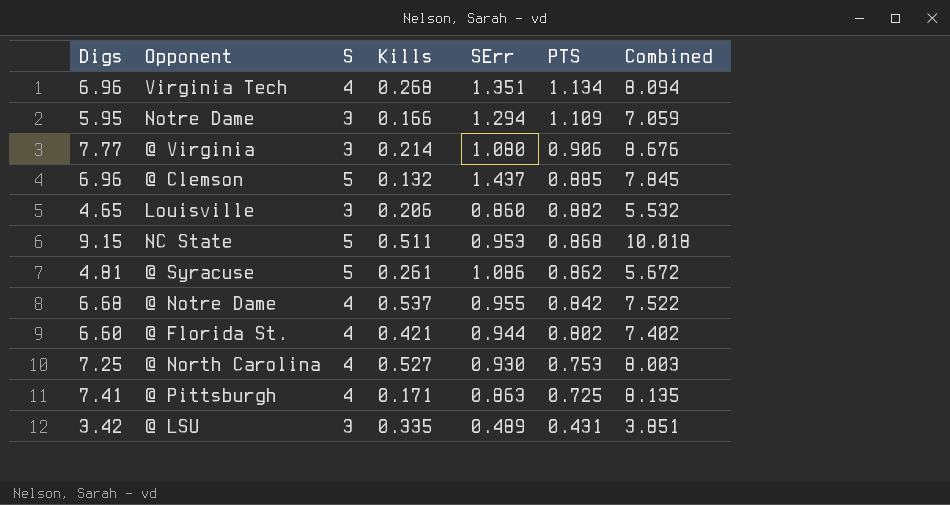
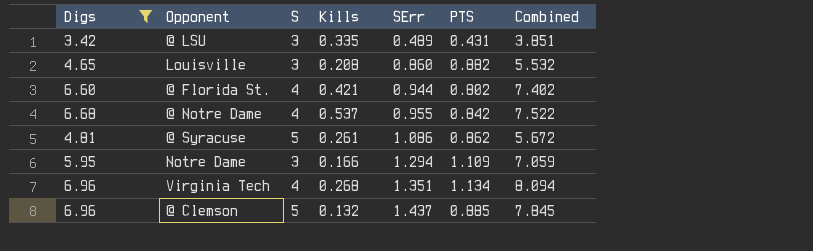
filter: none -> Digs <= 6.96
row order: PTS descending -> SErr ascending
Louisville | Kills: 0.206 -> 0.208

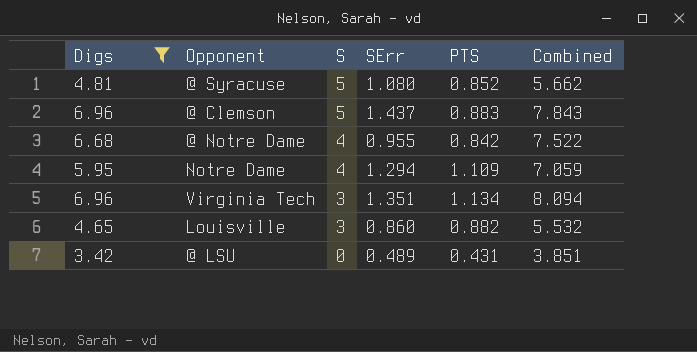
row order: SErr ascending -> S descending
column Kills | position: 4 -> none
row @ Florida St.: 6.60 | 4 | 0.421 | 0.944 | 0.802 | 7.402 -> none
@ Syracuse | SErr: 1.086 -> 1.080
@ Syracuse | PTS: 0.862 -> 0.852
@ Syracuse | Combined: 5.672 -> 5.662
@ Clemson | PTS: 0.885 -> 0.883
@ Clemson | Combined: 7.845 -> 7.843
Notre Dame | S: 3 -> 4
Virginia Tech | S: 4 -> 3
@ LSU | S: 3 -> 0

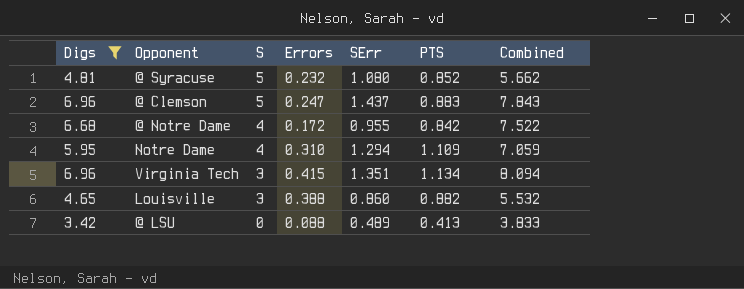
column Errors | position: none -> 4
@ LSU | PTS: 0.431 -> 0.413
@ LSU | Combined: 3.851 -> 3.833

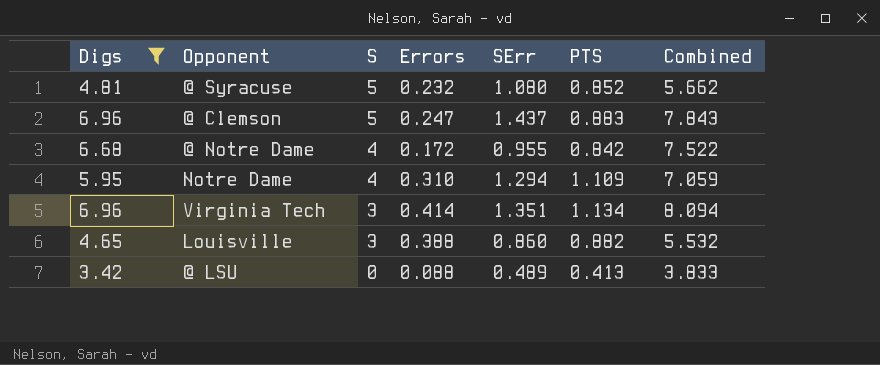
Virginia Tech | Errors: 0.415 -> 0.414

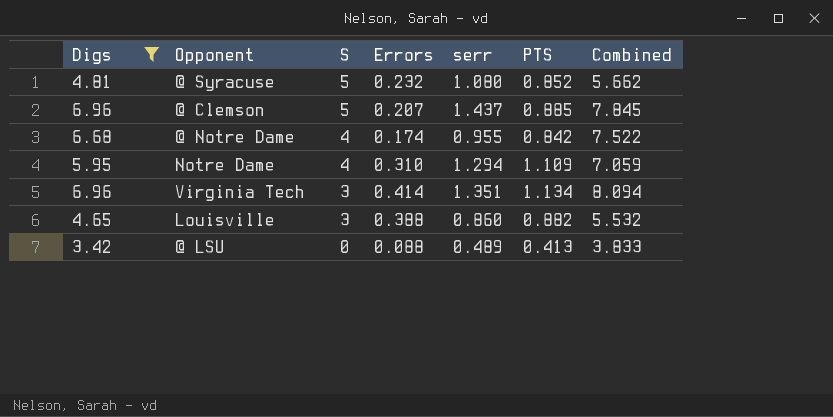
column name: SErr -> serr
@ Clemson | Errors: 0.247 -> 0.207
@ Clemson | PTS: 0.883 -> 0.885
@ Clemson | Combined: 7.843 -> 7.845
@ Notre Dame | Errors: 0.172 -> 0.174

